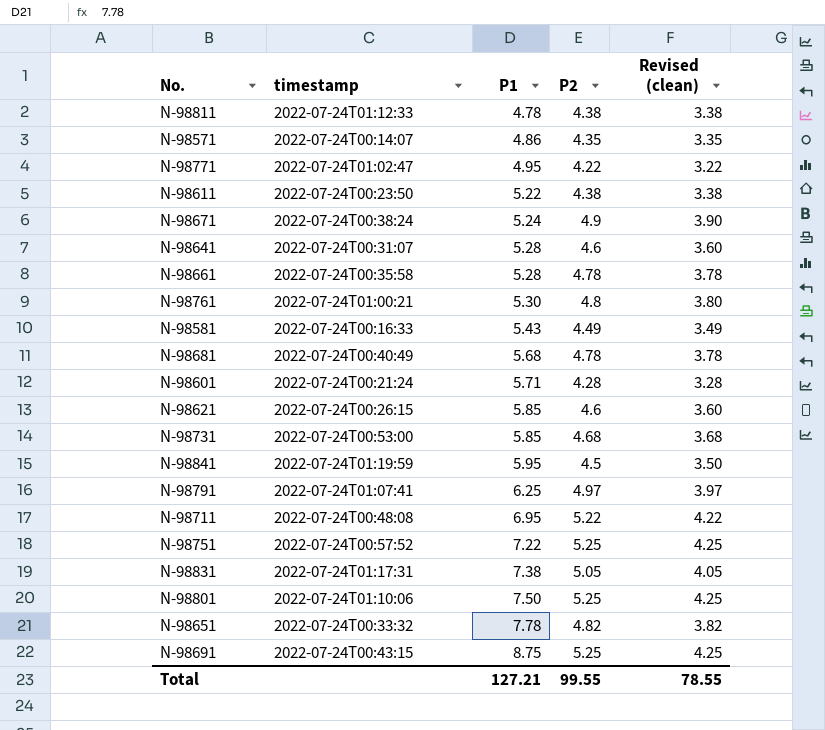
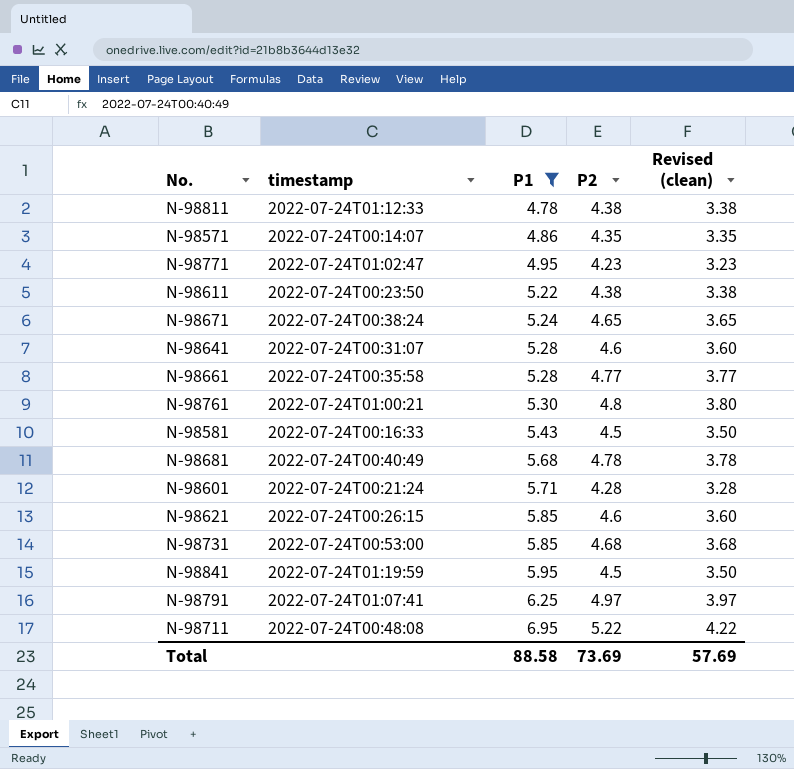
filter: none -> P1 <= 6.95
N-98771 | P2: 4.22 -> 4.23
N-98771 | Revised (clean): 3.22 -> 3.23
N-98671 | P2: 4.9 -> 4.65
N-98671 | Revised (clean): 3.90 -> 3.65
N-98661 | P2: 4.78 -> 4.77
N-98661 | Revised (clean): 3.78 -> 3.77
N-98581 | P2: 4.49 -> 4.5
N-98581 | Revised (clean): 3.49 -> 3.50
Total | P1: 127.21 -> 88.58
Total | P2: 99.55 -> 73.69
Total | Revised (clean): 78.55 -> 57.69

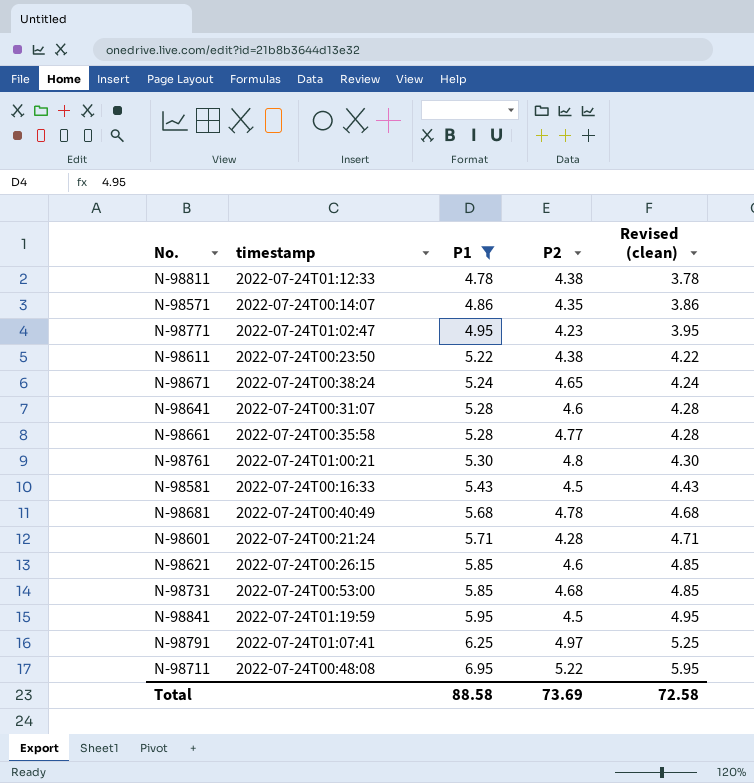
column Revised (clean) | formula: [P2] - 1 -> [P1] - 1
Total | Revised (clean): 57.69 -> 72.58

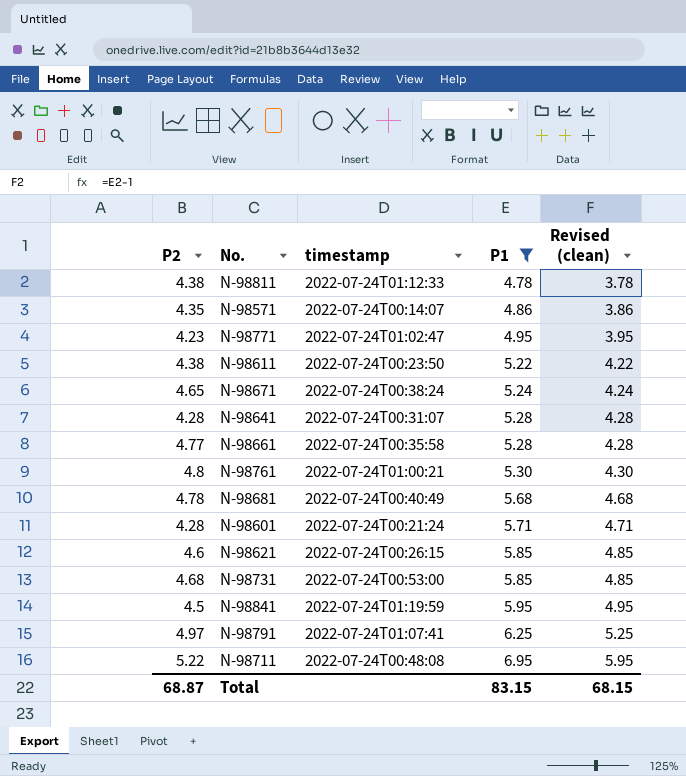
column P2 | position: 4 -> 1
row N-98581: 2022-07-24T00:16:33 | 5.43 | 4.5 | 4.43 -> none
N-98641 | P2: 4.6 -> 4.28
Total | P2: 73.69 -> 68.87
Total | P1: 88.58 -> 83.15
Total | Revised (clean): 72.58 -> 68.15

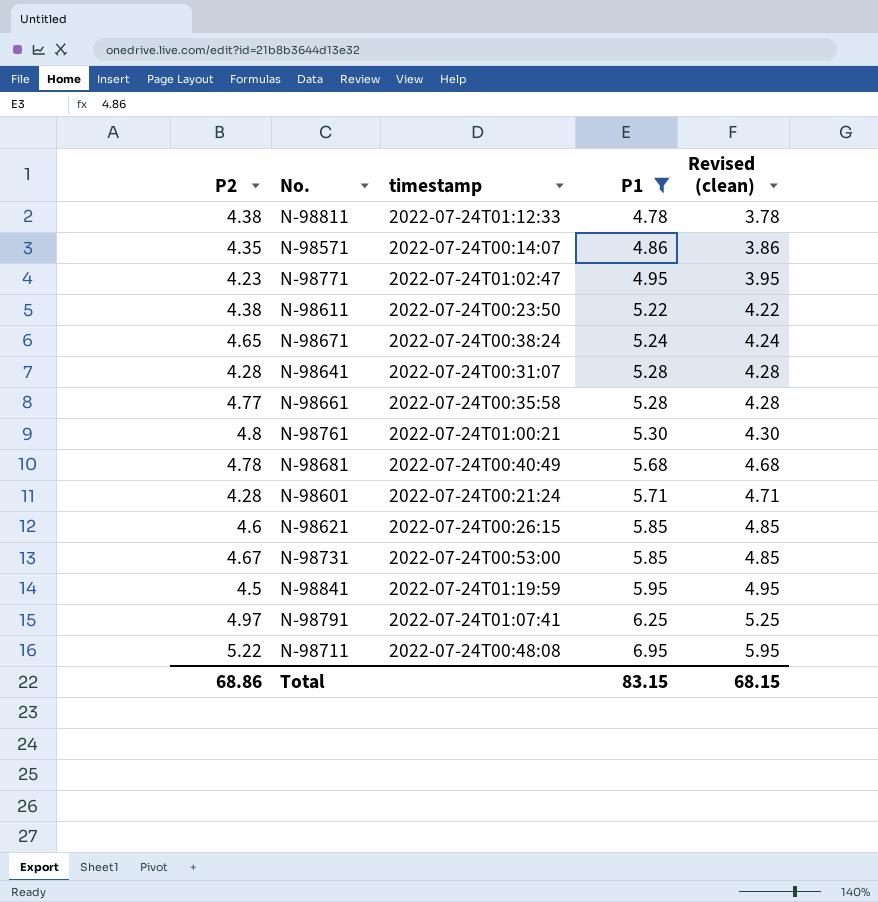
N-98731 | P2: 4.68 -> 4.67
Total | P2: 68.87 -> 68.86

